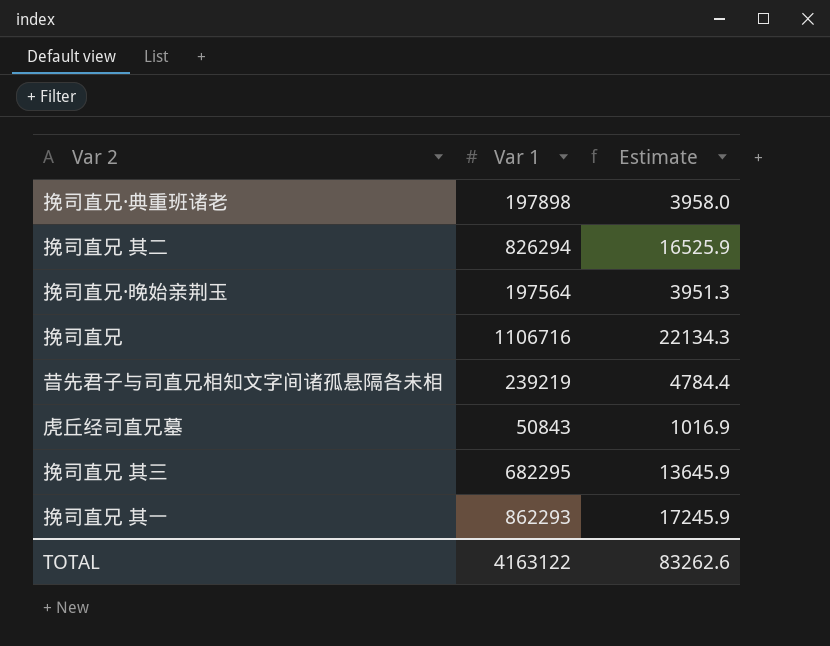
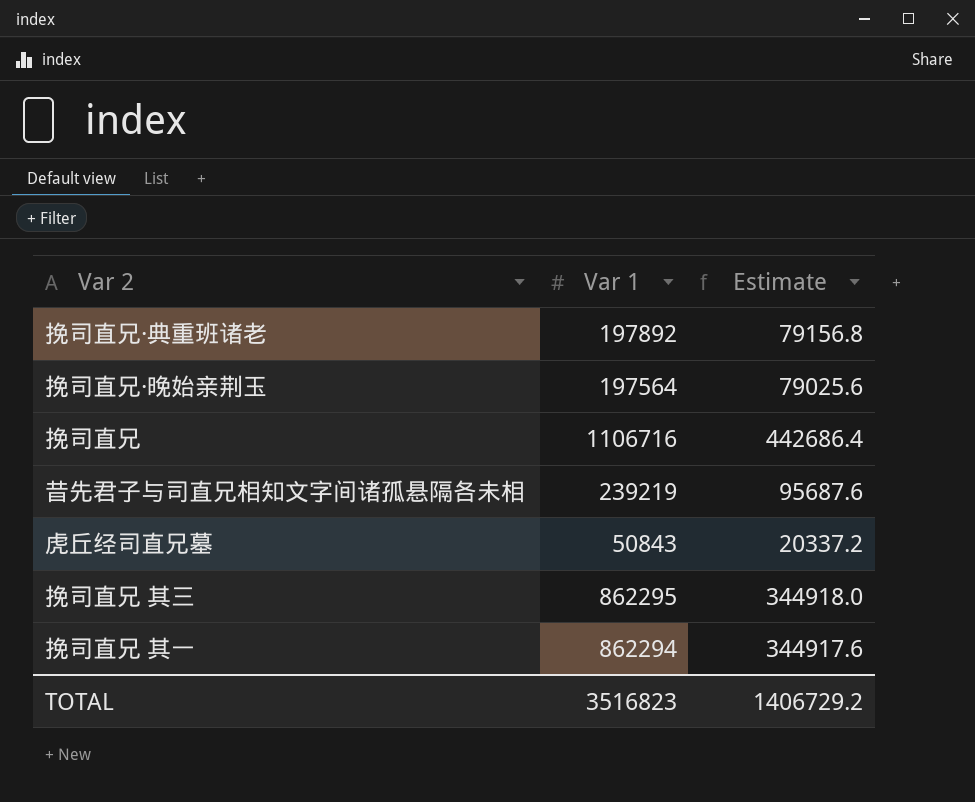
column Estimate | formula: [Var 1] * 0.02 -> [Var 1] * 0.4
row 挽司直兄 其二: 826294 | 16525.9 -> none
挽司直兄·典重班诸老 | Var 1: 197898 -> 197892
挽司直兄 其三 | Var 1: 682295 -> 862295
挽司直兄 其一 | Var 1: 862293 -> 862294
TOTAL | Var 1: 4163122 -> 3516823
TOTAL | Estimate: 83262.6 -> 1406729.2

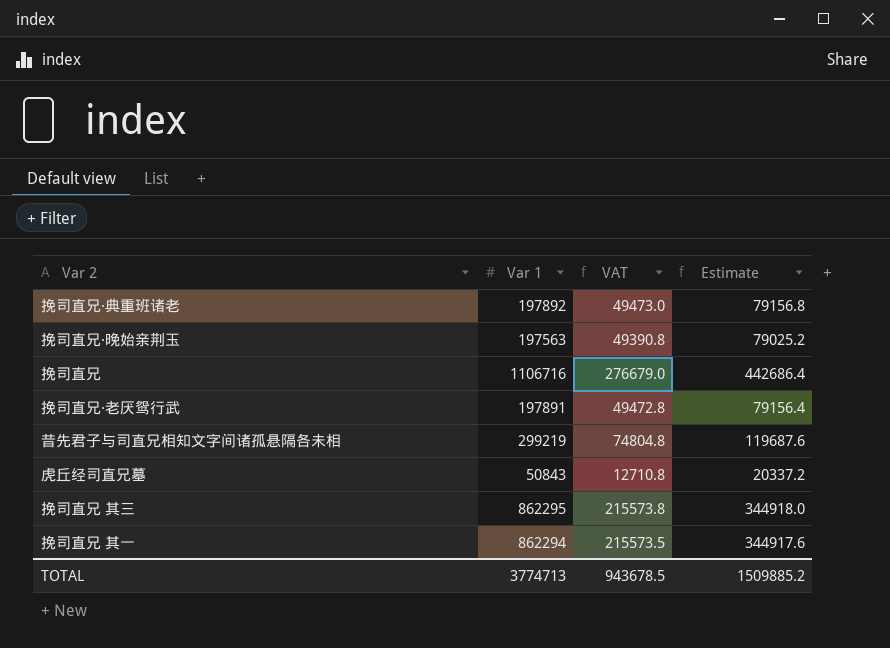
column VAT | formula: none -> [Var 1] * 0.25
挽司直兄·晚始亲荆玉 | Var 1: 197564 -> 197563
挽司直兄·晚始亲荆玉 | Estimate: 79025.6 -> 79025.2
row 挽司直兄·老厌鸳行武: none -> 197891 | 49472.8 | 79156.4
昔先君子与司直兄相知文字间诸孤悬隔各未相 | Var 1: 239219 -> 299219
昔先君子与司直兄相知文字间诸孤悬隔各未相 | Estimate: 95687.6 -> 119687.6
TOTAL | Var 1: 3516823 -> 3774713
TOTAL | Estimate: 1406729.2 -> 1509885.2

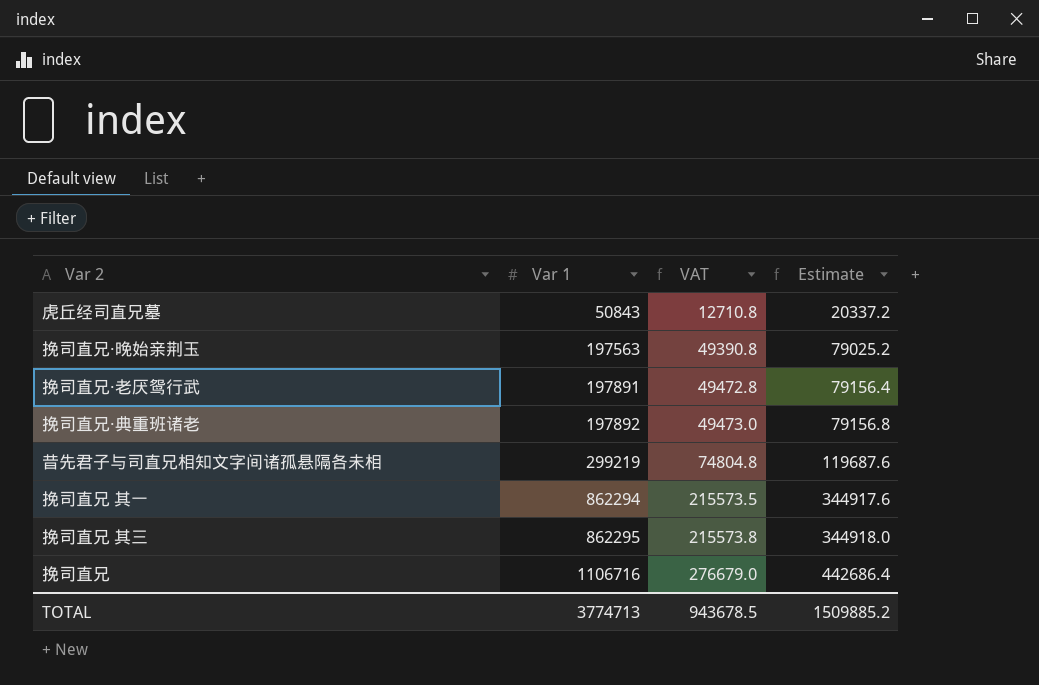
row order: none -> Var 1 ascending

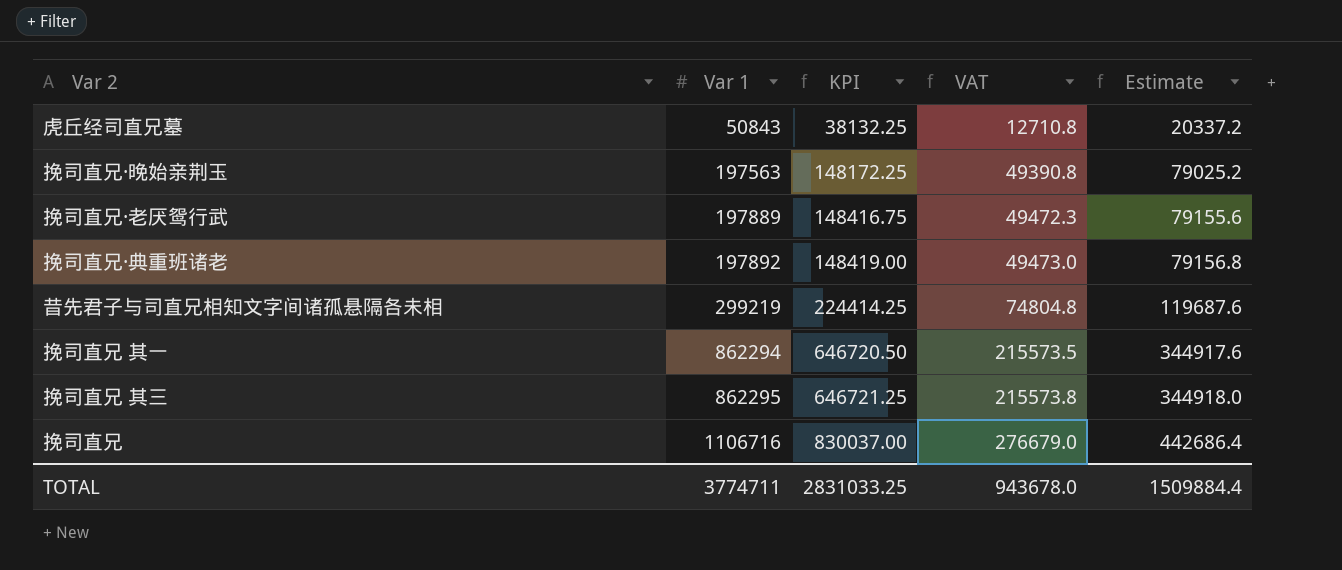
column KPI | formula: none -> [Var 1] * 0.75
挽司直兄·老厌鸳行武 | Var 1: 197891 -> 197889
挽司直兄·老厌鸳行武 | VAT: 49472.8 -> 49472.3
挽司直兄·老厌鸳行武 | Estimate: 79156.4 -> 79155.6
TOTAL | Var 1: 3774713 -> 3774711
TOTAL | VAT: 943678.5 -> 943678.0
TOTAL | Estimate: 1509885.2 -> 1509884.4

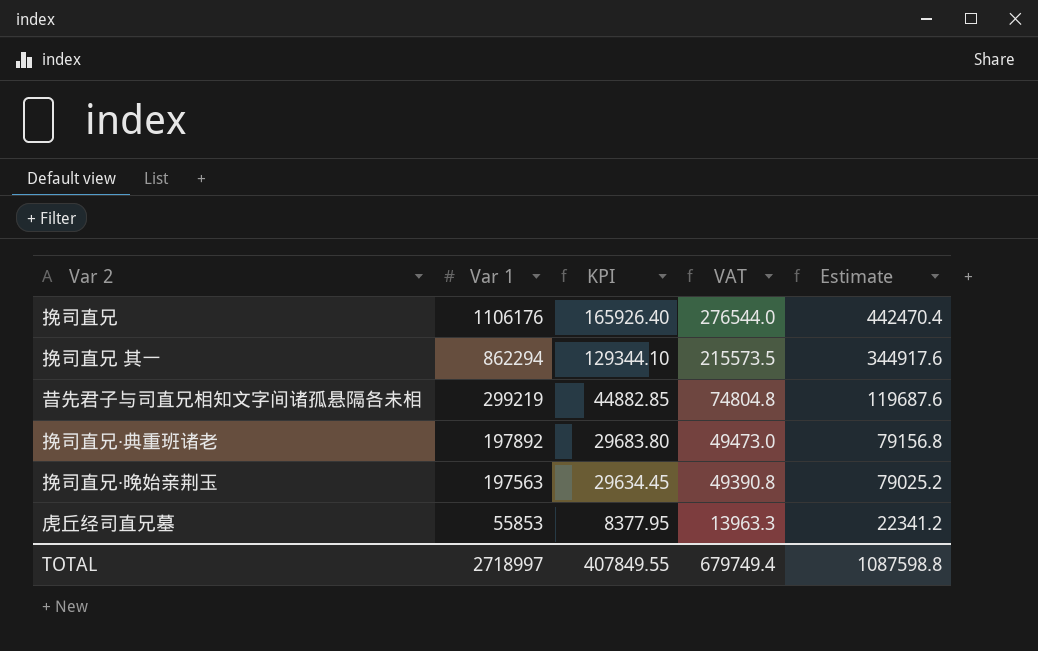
row order: Var 1 ascending -> Var 1 descending
column KPI | formula: [Var 1] * 0.75 -> [Var 1] * 0.15
row 挽司直兄·老厌鸳行武: 197889 | 148416.75 | 49472.3 | 79155.6 -> none
row 挽司直兄 其三: 862295 | 646721.25 | 215573.8 | 344918.0 -> none
挽司直兄 | Var 1: 1106716 -> 1106176
挽司直兄 | VAT: 276679.0 -> 276544.0
挽司直兄 | Estimate: 442686.4 -> 442470.4
虎丘经司直兄墓 | Var 1: 50843 -> 55853
虎丘经司直兄墓 | VAT: 12710.8 -> 13963.3
虎丘经司直兄墓 | Estimate: 20337.2 -> 22341.2
TOTAL | Var 1: 3774711 -> 2718997
TOTAL | KPI: 2831033.25 -> 407849.55
TOTAL | VAT: 943678.0 -> 679749.4
TOTAL | Estimate: 1509884.4 -> 1087598.8

